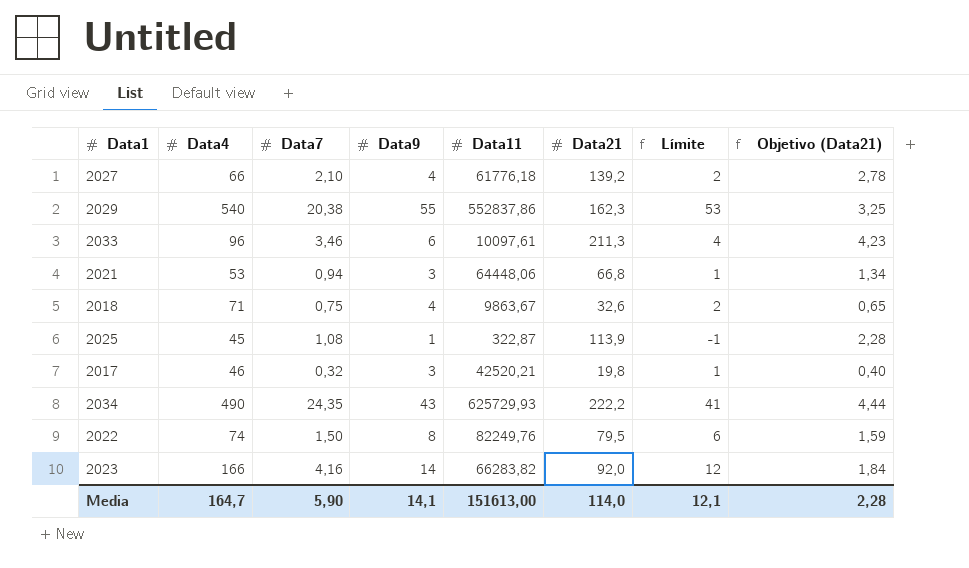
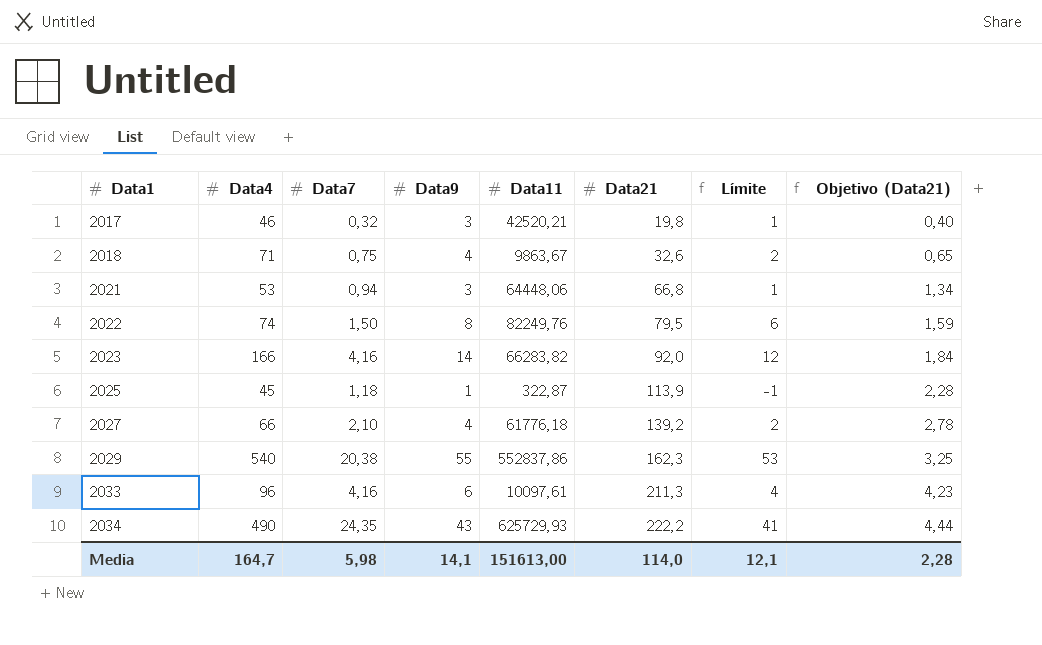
row order: none -> Data1 ascending
2025 | Data7: 1,08 -> 1,18
2033 | Data7: 3,46 -> 4,16
Media | Data7: 5,90 -> 5,98

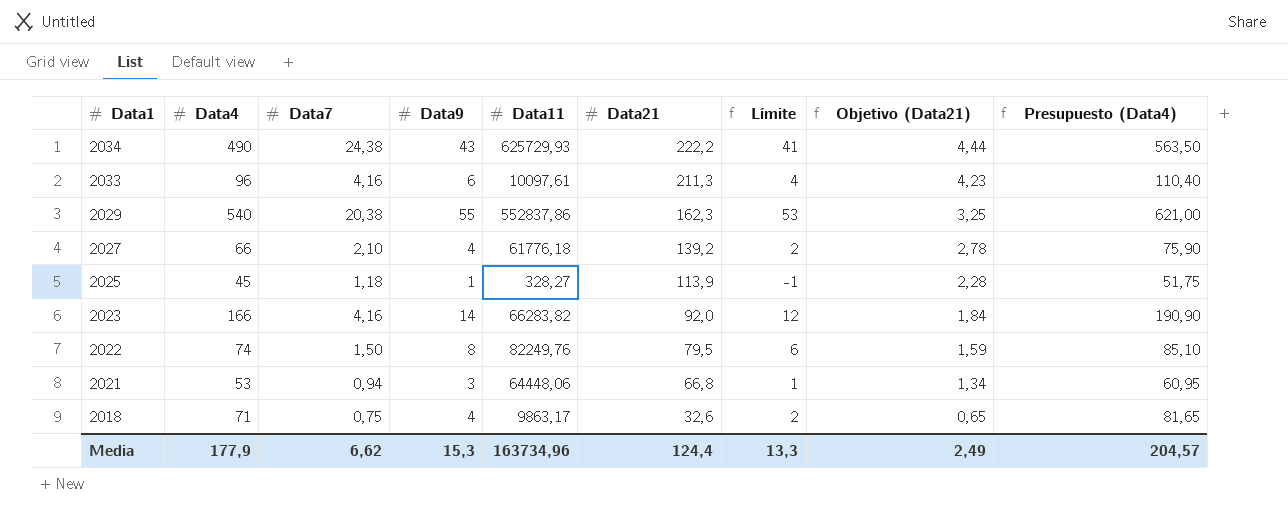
row order: Data1 ascending -> Data1 descending
column Presupuesto (Data4) | formula: none -> [Data4] * 1,15
row 2017: 46 | 0,32 | 3 | 42520,21 | 19,8 | 1 | 0,40 -> none
2034 | Data7: 24,35 -> 24,38
2025 | Data11: 322,87 -> 328,27
2018 | Data11: 9863,67 -> 9863,17
Media | Data4: 164,7 -> 177,9
Media | Data7: 5,98 -> 6,62
Media | Data9: 14,1 -> 15,3
Media | Data11: 151613,00 -> 163734,96
Media | Data21: 114,0 -> 124,4
Media | Límite: 12,1 -> 13,3
Media | Objetivo (Data21): 2,28 -> 2,49

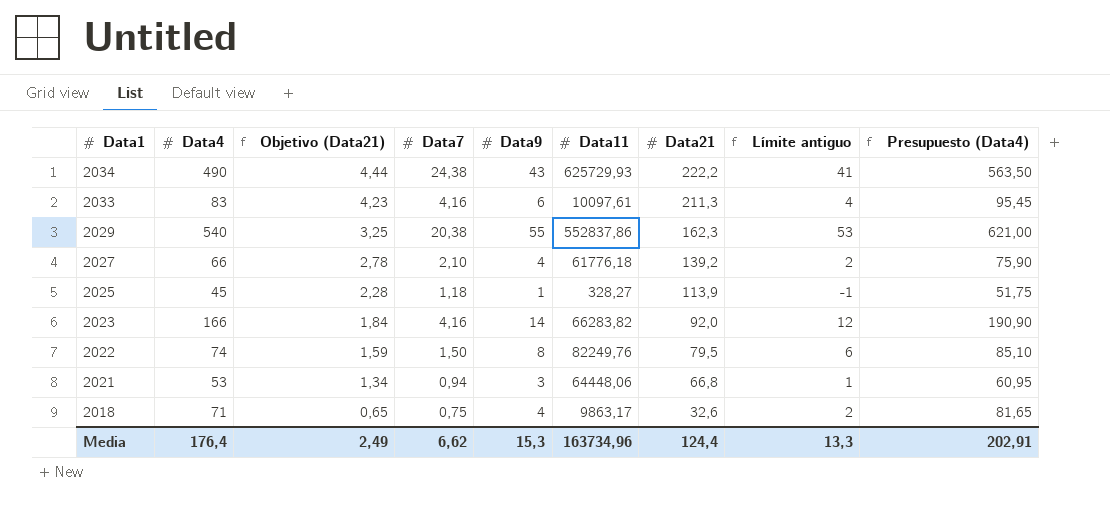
column Objetivo (Data21) | position: 8 -> 3
column name: Límite -> Límite antiguo
2033 | Data4: 96 -> 83
2033 | Presupuesto (Data4): 110,40 -> 95,45
Media | Data4: 177,9 -> 176,4
Media | Presupuesto (Data4): 204,57 -> 202,91

